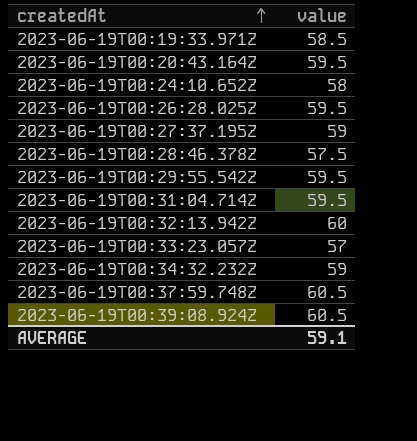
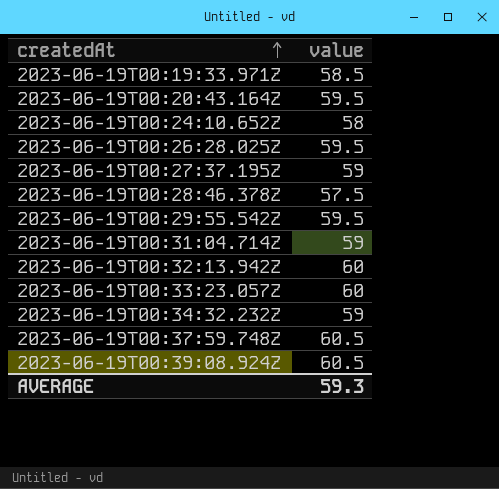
2023-06-19T00:31:04.714Z | value: 59.5 -> 59
2023-06-19T00:33:23.057Z | value: 57 -> 60
AVERAGE | value: 59.1 -> 59.3

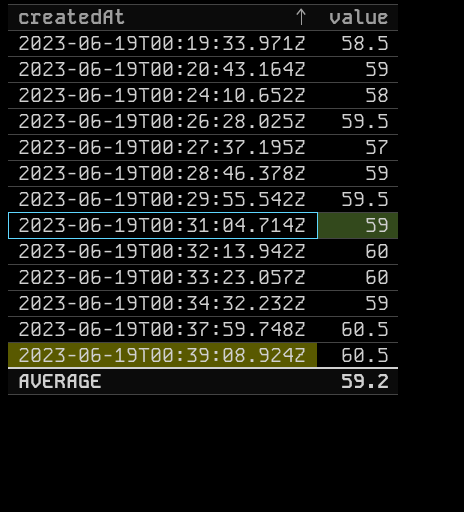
2023-06-19T00:20:43.164Z | value: 59.5 -> 59
2023-06-19T00:27:37.195Z | value: 59 -> 57
2023-06-19T00:28:46.378Z | value: 57.5 -> 59
AVERAGE | value: 59.3 -> 59.2

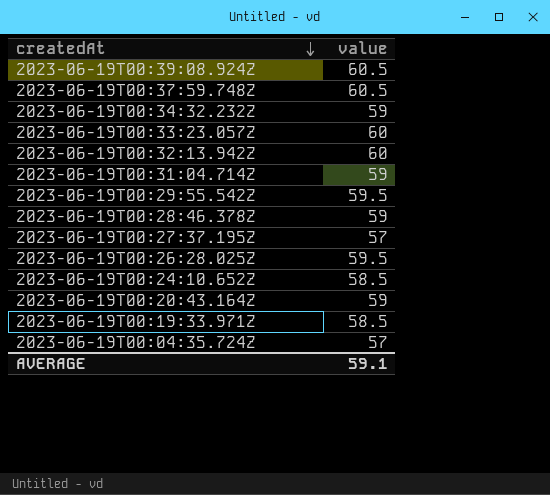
row order: createdAt ascending -> createdAt descending
2023-06-19T00:24:10.652Z | value: 58 -> 58.5
row 2023-06-19T00:04:35.724Z: none -> 57
AVERAGE | value: 59.2 -> 59.1

